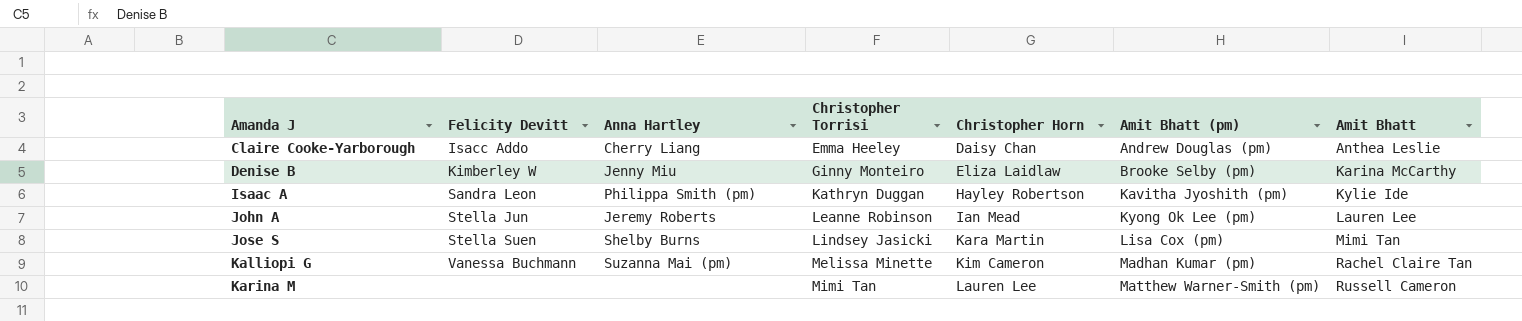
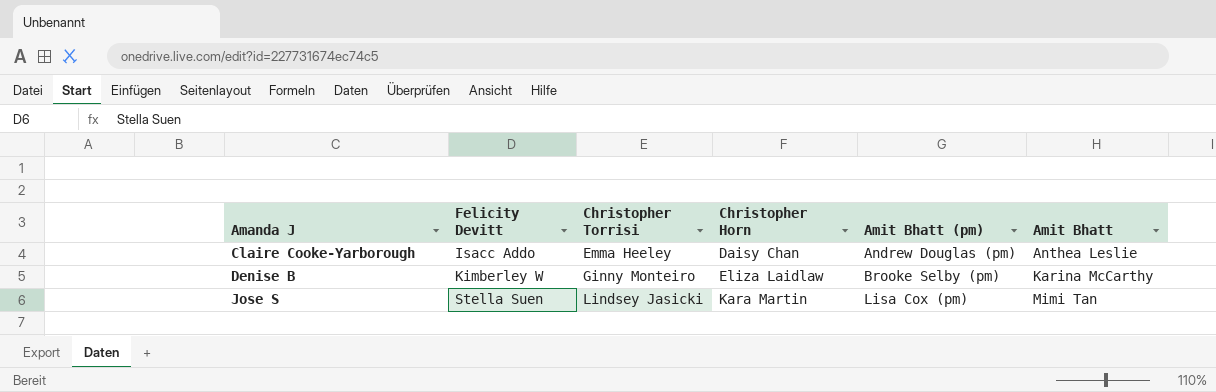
column Anna Hartley | position: 3 -> none
row Isaac A: Sandra Leon | Philippa Smith (pm) | Kathryn Duggan | Hayley Robertson | Kavitha Jyoshith (pm) | Kylie Ide -> none
row John A: Stella Jun | Jeremy Roberts | Leanne Robinson | Ian Mead | Kyong Ok Lee (pm) | Lauren Lee -> none
row Kalliopi G: Vanessa Buchmann | Suzanna Mai (pm) | Melissa Minette | Kim Cameron | Madhan Kumar (pm) | Rachel Claire Tan -> none
row Karina M: none | none | Mimi Tan | Lauren Lee | Matthew Warner-Smith (pm) | Russell Cameron -> none

